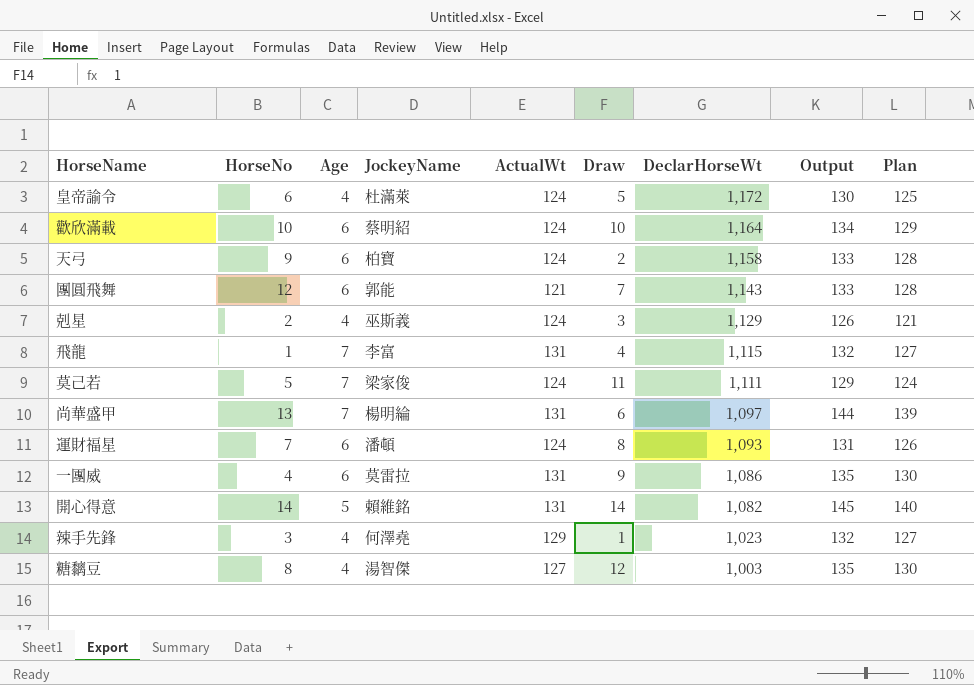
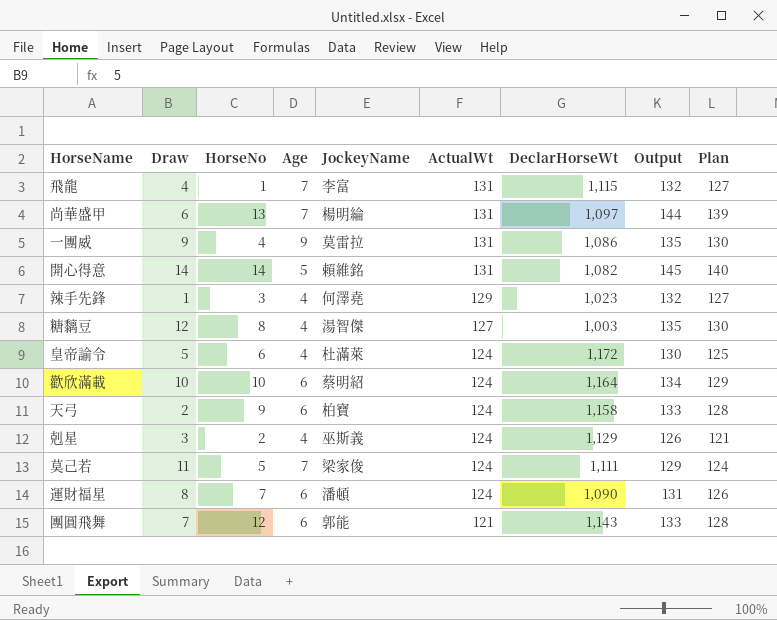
row order: DeclarHorseWt descending -> ActualWt descending
column Draw | position: 6 -> 2
一團威 | Age: 6 -> 9
運財福星 | DeclarHorseWt: 1,093 -> 1,090

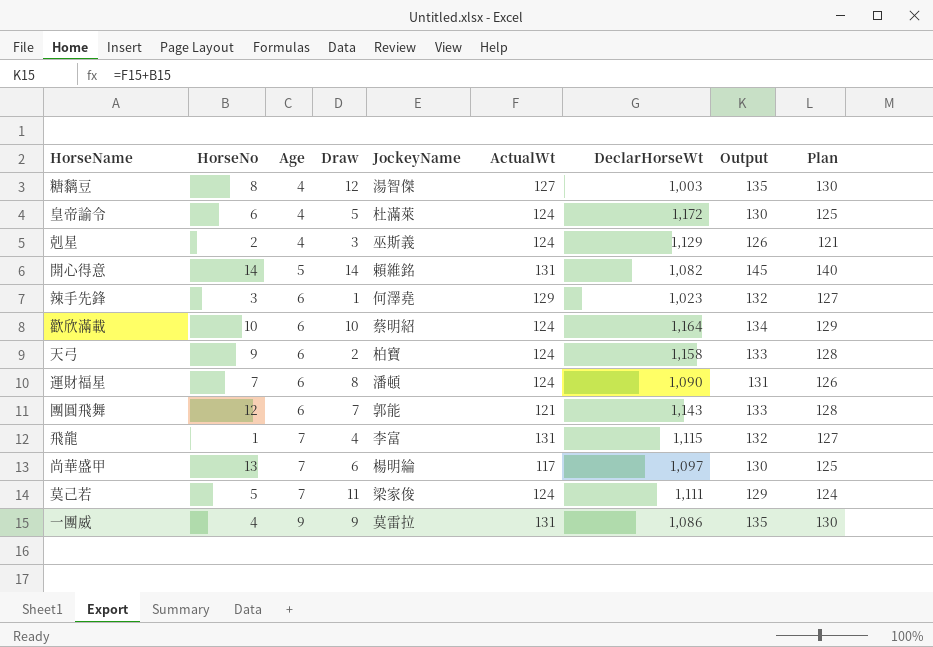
row order: ActualWt descending -> Age ascending
column Draw | position: 2 -> 4
辣手先鋒 | Age: 4 -> 6
尚華盛甲 | ActualWt: 131 -> 117
尚華盛甲 | Output: 144 -> 130
尚華盛甲 | Plan: 139 -> 125

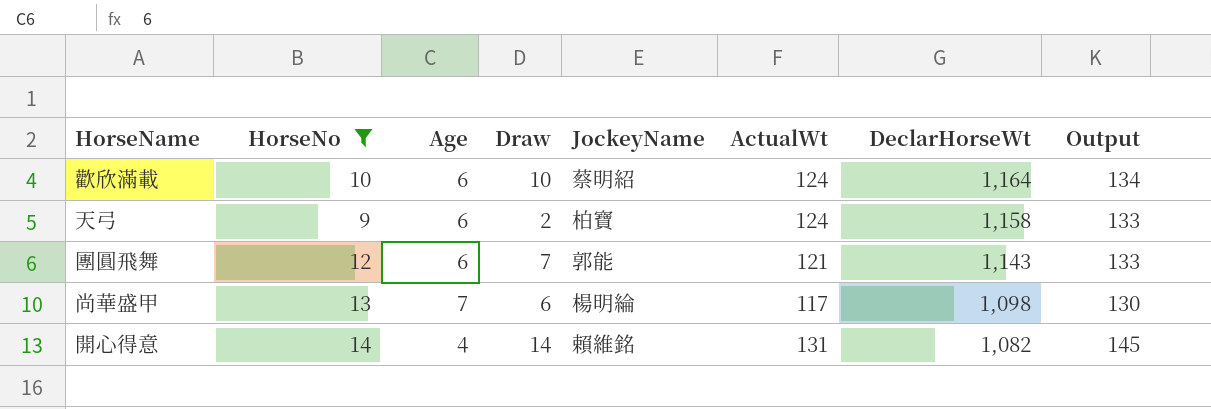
filter: none -> HorseNo >= 9
row order: Age ascending -> DeclarHorseWt descending
column Plan | formula: [Output] - 5 -> none
尚華盛甲 | DeclarHorseWt: 1,097 -> 1,098
開心得意 | Age: 5 -> 4

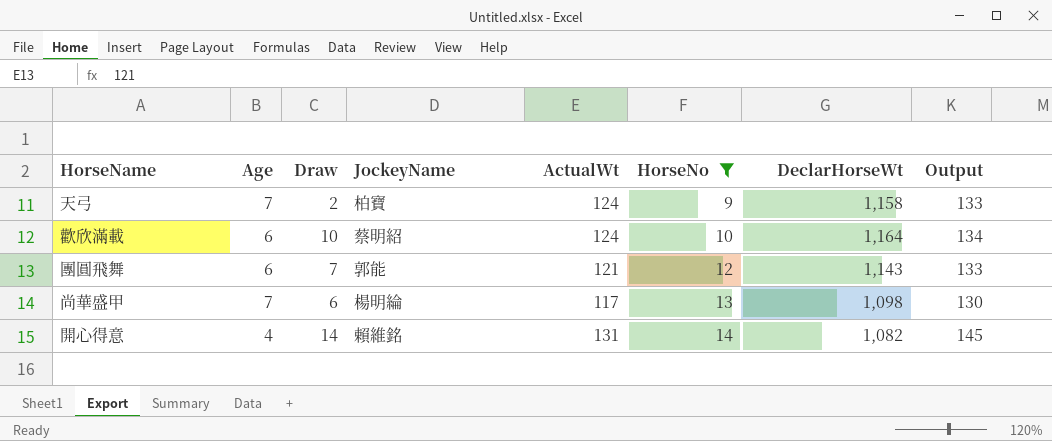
row order: DeclarHorseWt descending -> HorseNo ascending
column HorseNo | position: 2 -> 6
天弓 | Age: 6 -> 7

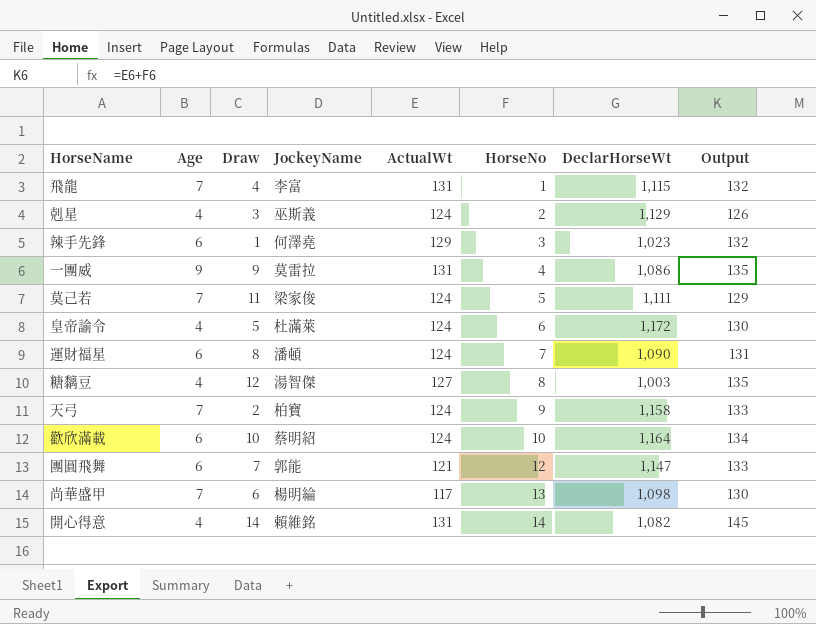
filter: HorseNo >= 9 -> none
團圓飛舞 | DeclarHorseWt: 1,143 -> 1,147

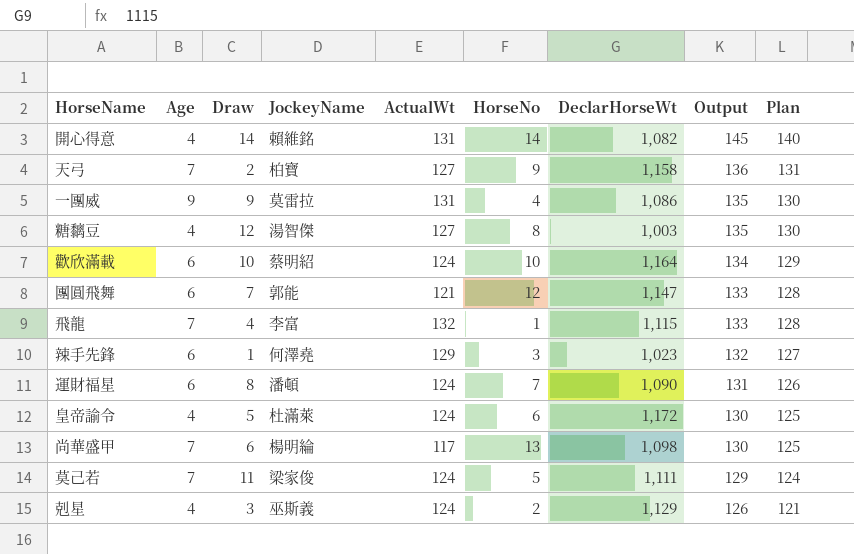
row order: HorseNo ascending -> Output descending
column Plan | formula: none -> [Output] - 5
天弓 | ActualWt: 124 -> 127
天弓 | Output: 133 -> 136
飛龍 | ActualWt: 131 -> 132
飛龍 | Output: 132 -> 133

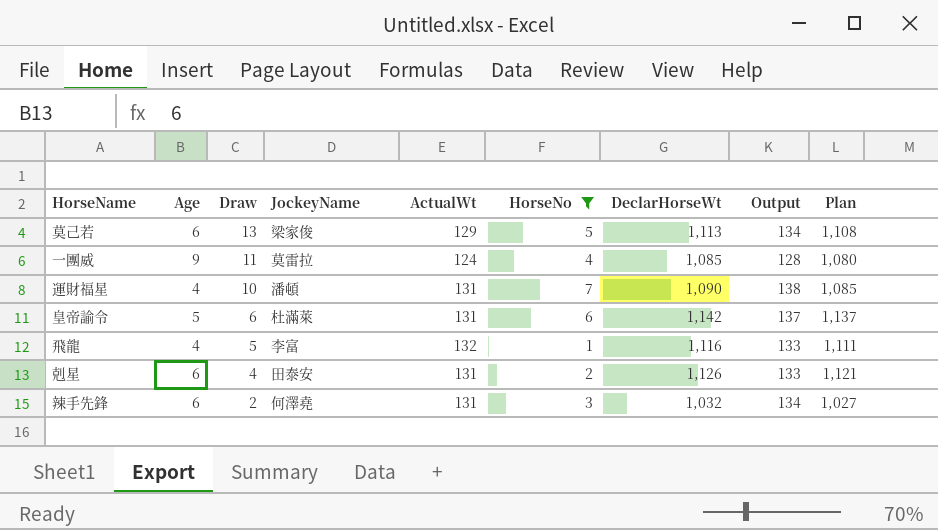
filter: none -> HorseNo <= 7
row order: Output descending -> Draw descending
column Plan | formula: [Output] - 5 -> [DeclarHorseWt] - 5
莫己若 | Age: 7 -> 6
莫己若 | Draw: 11 -> 13
莫己若 | ActualWt: 124 -> 129
莫己若 | DeclarHorseWt: 1,111 -> 1,113
莫己若 | Output: 129 -> 134
一團威 | Draw: 9 -> 11
一團威 | ActualWt: 131 -> 124
一團威 | DeclarHorseWt: 1,086 -> 1,085
一團威 | Output: 135 -> 128
運財福星 | Age: 6 -> 4
運財福星 | Draw: 8 -> 10
運財福星 | ActualWt: 124 -> 131
運財福星 | Output: 131 -> 138
皇帝諭令 | Age: 4 -> 5
皇帝諭令 | Draw: 5 -> 6
皇帝諭令 | ActualWt: 124 -> 131
皇帝諭令 | DeclarHorseWt: 1,172 -> 1,142
皇帝諭令 | Output: 130 -> 137
飛龍 | Age: 7 -> 4
飛龍 | Draw: 4 -> 5
飛龍 | DeclarHorseWt: 1,115 -> 1,116
剋星 | Age: 4 -> 6
剋星 | Draw: 3 -> 4
剋星 | JockeyName: 巫斯義 -> 田泰安
剋星 | ActualWt: 124 -> 131
剋星 | DeclarHorseWt: 1,129 -> 1,126
剋星 | Output: 126 -> 133
辣手先鋒 | Draw: 1 -> 2
辣手先鋒 | ActualWt: 129 -> 131
辣手先鋒 | DeclarHorseWt: 1,023 -> 1,032
辣手先鋒 | Output: 132 -> 134

